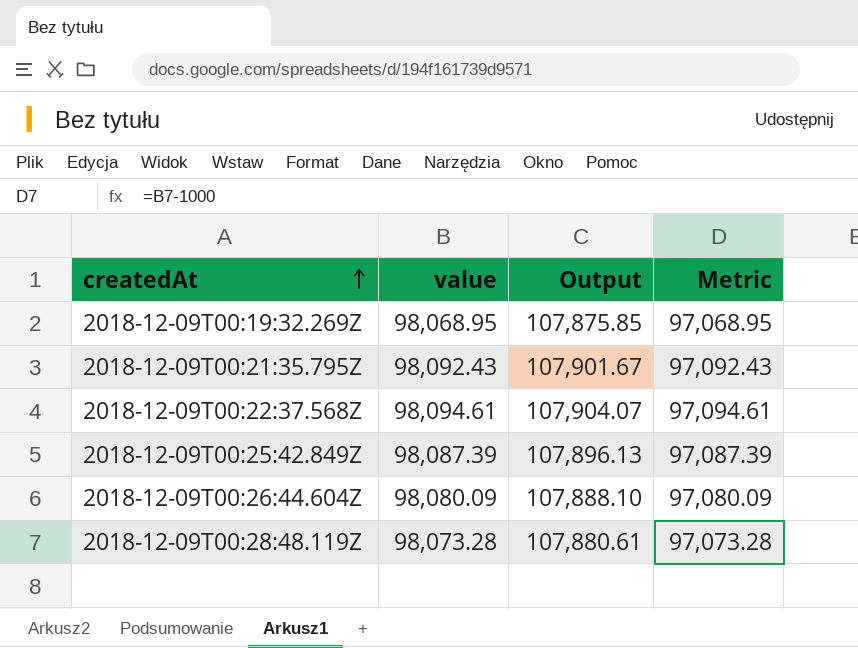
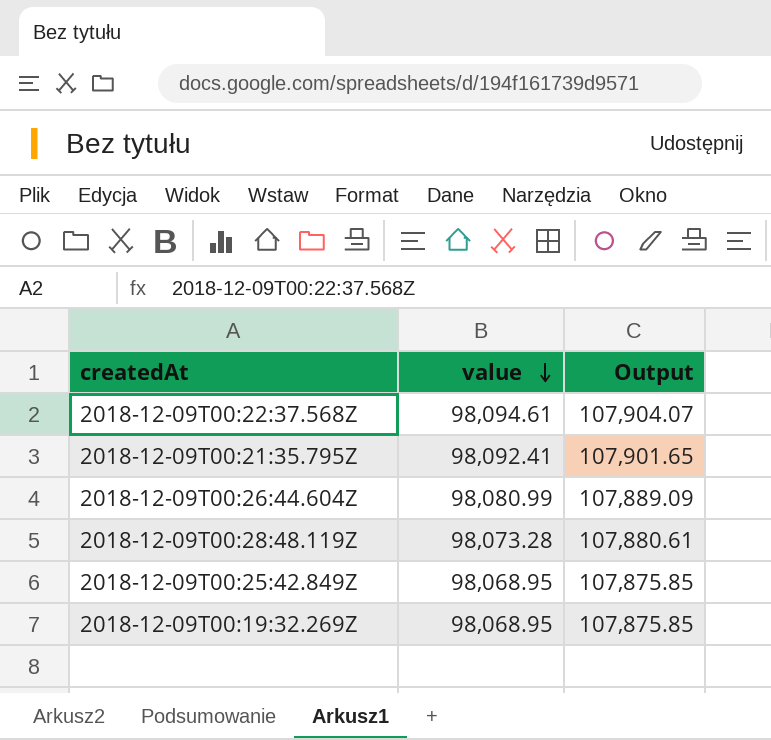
row order: createdAt ascending -> value descending
column Metric | formula: [value] - 1000 -> none
2018-12-09T00:21:35.795Z | value: 98,092.43 -> 98,092.41
2018-12-09T00:21:35.795Z | Output: 107,901.67 -> 107,901.65
2018-12-09T00:26:44.604Z | value: 98,080.09 -> 98,080.99
2018-12-09T00:26:44.604Z | Output: 107,888.10 -> 107,889.09
2018-12-09T00:25:42.849Z | value: 98,087.39 -> 98,068.95
2018-12-09T00:25:42.849Z | Output: 107,896.13 -> 107,875.85

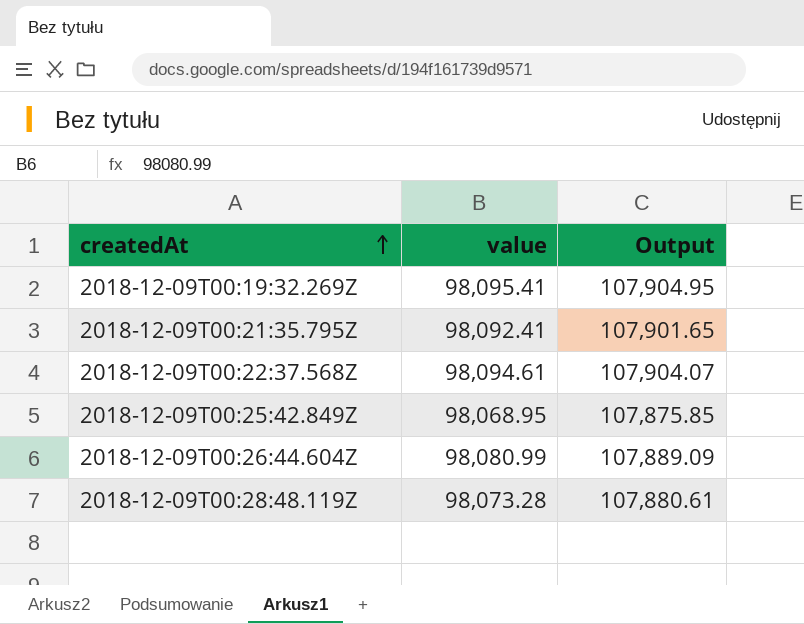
row order: value descending -> createdAt ascending
2018-12-09T00:19:32.269Z | value: 98,068.95 -> 98,095.41
2018-12-09T00:19:32.269Z | Output: 107,875.85 -> 107,904.95

